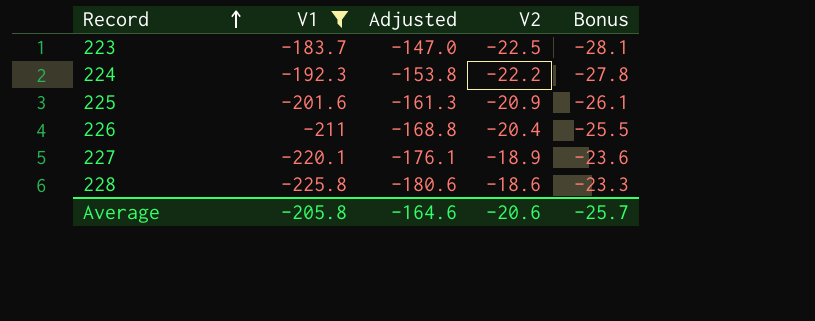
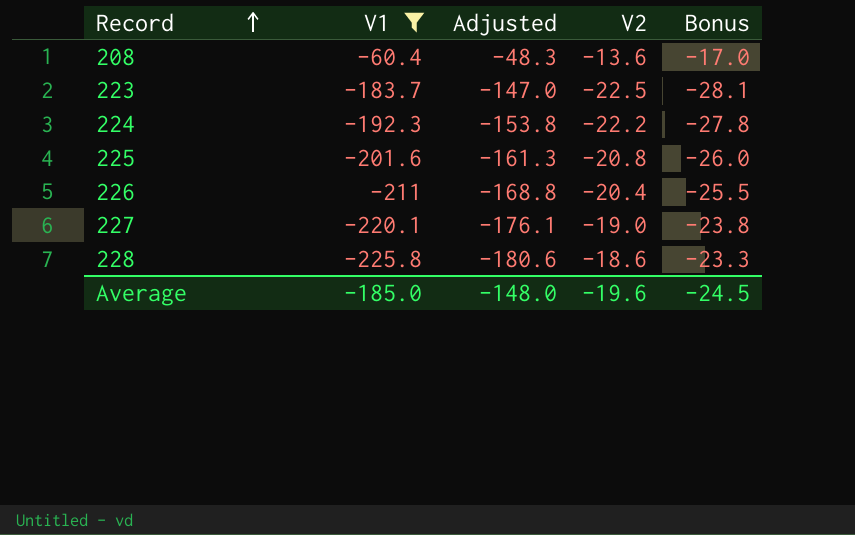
row 208: none -> -60.4 | -48.3 | -13.6 | -17.0
225 | V2: -20.9 -> -20.8
225 | Bonus: -26.1 -> -26.0
227 | V2: -18.9 -> -19.0
227 | Bonus: -23.6 -> -23.8
Average | V1: -205.8 -> -185.0
Average | Adjusted: -164.6 -> -148.0
Average | V2: -20.6 -> -19.6
Average | Bonus: -25.7 -> -24.5

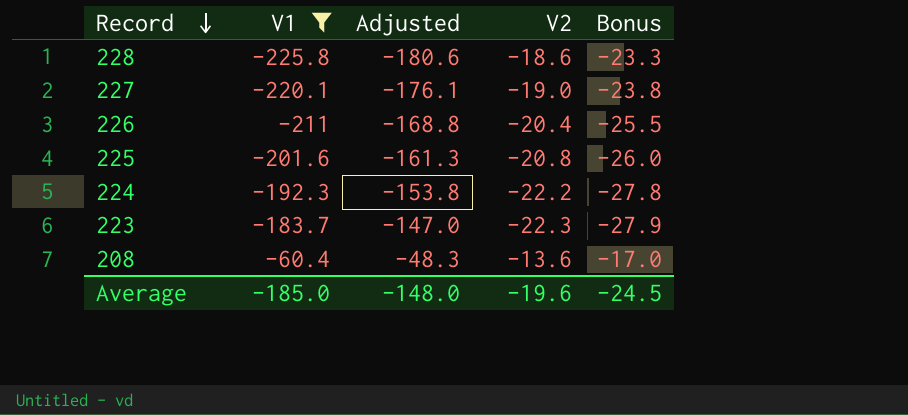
row order: Record ascending -> Record descending
223 | V2: -22.5 -> -22.3
223 | Bonus: -28.1 -> -27.9

